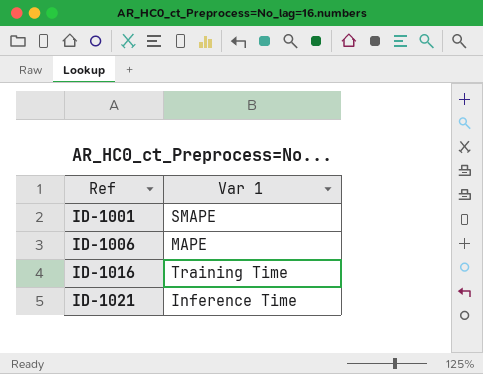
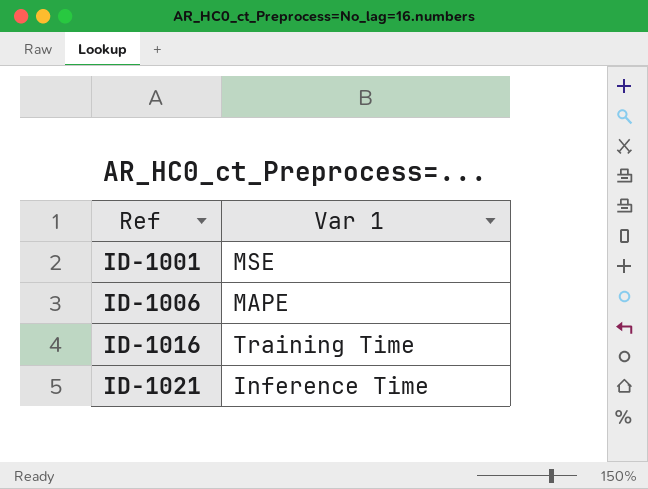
ID-1001 | Var 1: SMAPE -> MSE

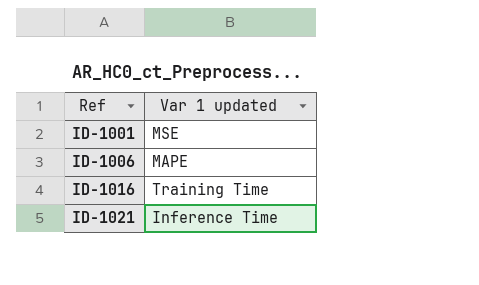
column name: Var 1 -> Var 1 updated

